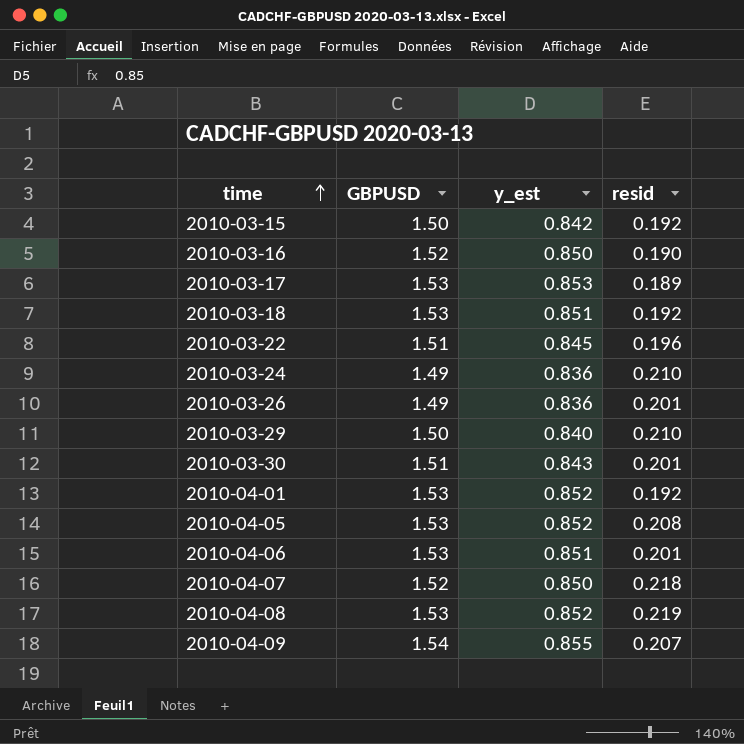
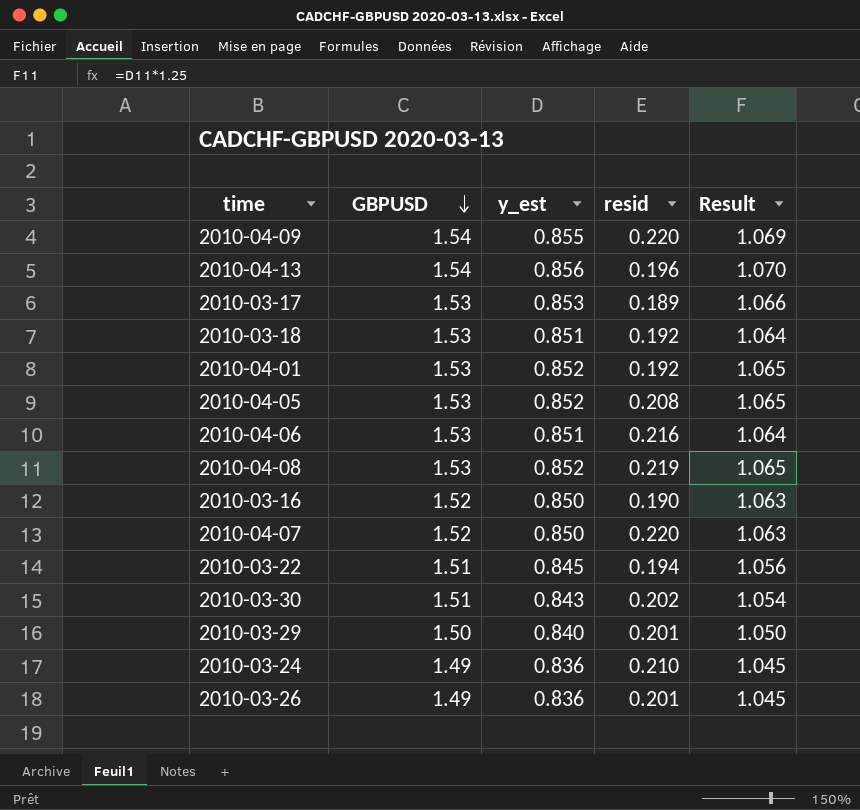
row order: time ascending -> GBPUSD descending
column Result | formula: none -> [y_est] * 1.25
row 2010-03-15: 1.50 | 0.842 | 0.192 -> none
2010-04-09 | resid: 0.207 -> 0.220
row 2010-04-13: none -> 1.54 | 0.856 | 0.196 | 1.070
2010-04-06 | resid: 0.201 -> 0.216
2010-04-07 | resid: 0.218 -> 0.220
2010-03-22 | resid: 0.196 -> 0.194
2010-03-30 | resid: 0.201 -> 0.202
2010-03-29 | resid: 0.210 -> 0.201

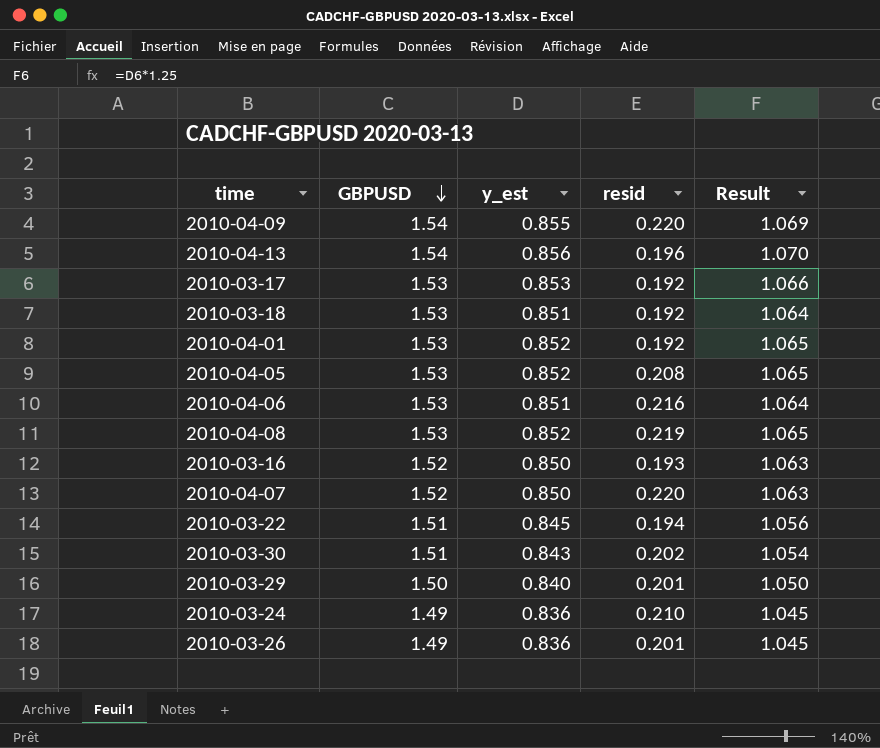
2010-03-17 | resid: 0.189 -> 0.192
2010-03-16 | resid: 0.190 -> 0.193

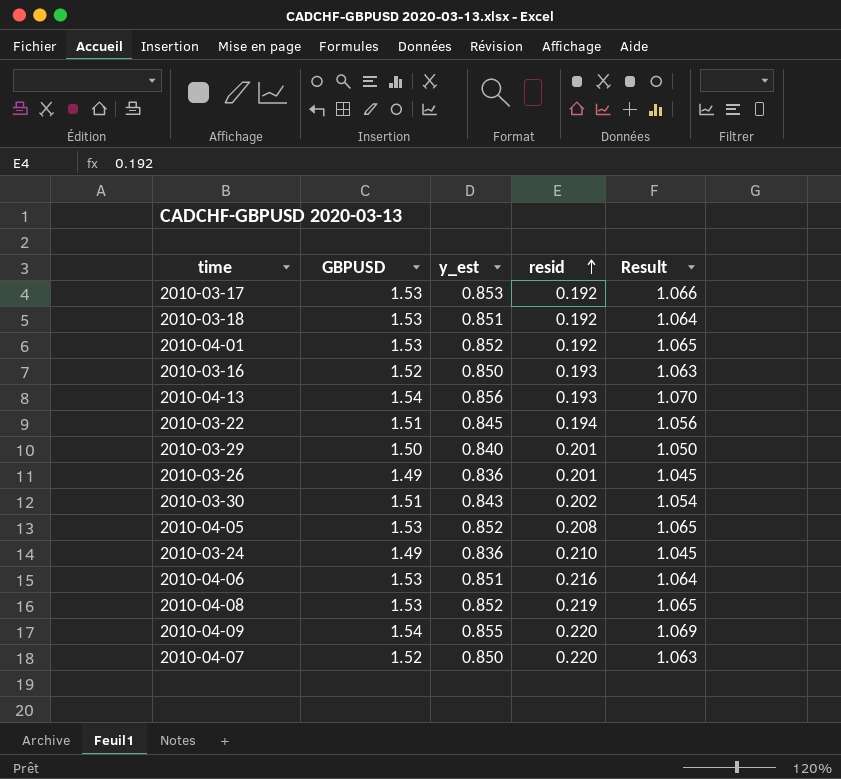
row order: GBPUSD descending -> resid ascending
2010-04-13 | resid: 0.196 -> 0.193

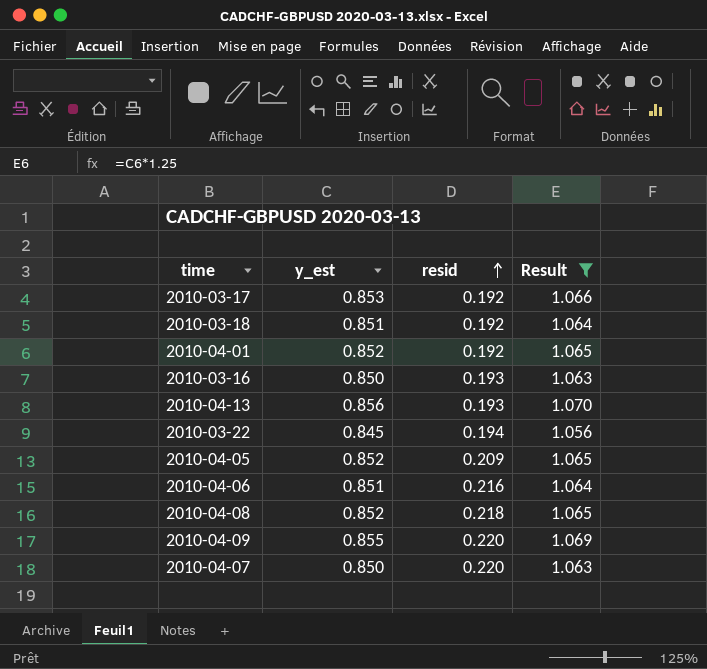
filter: none -> Result >= 1.056
column GBPUSD | position: 2 -> none
2010-04-05 | resid: 0.208 -> 0.209
2010-04-08 | resid: 0.219 -> 0.218

